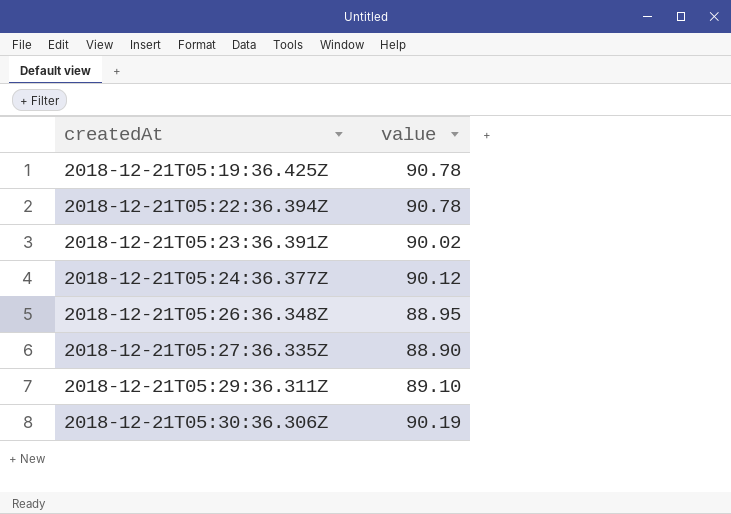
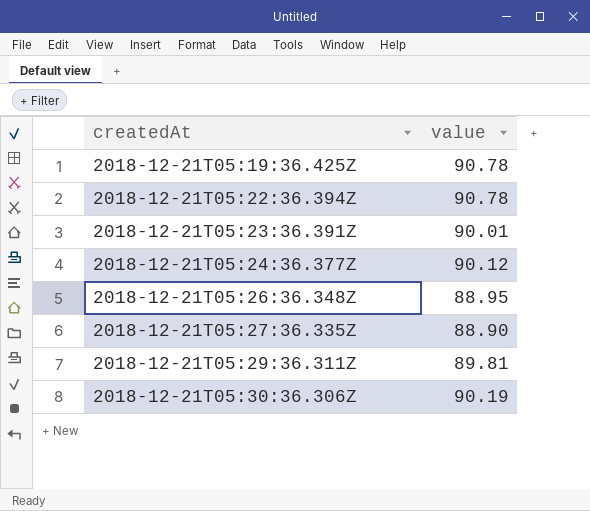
2018-12-21T05:23:36.391Z | value: 90.02 -> 90.01
2018-12-21T05:29:36.311Z | value: 89.10 -> 89.81

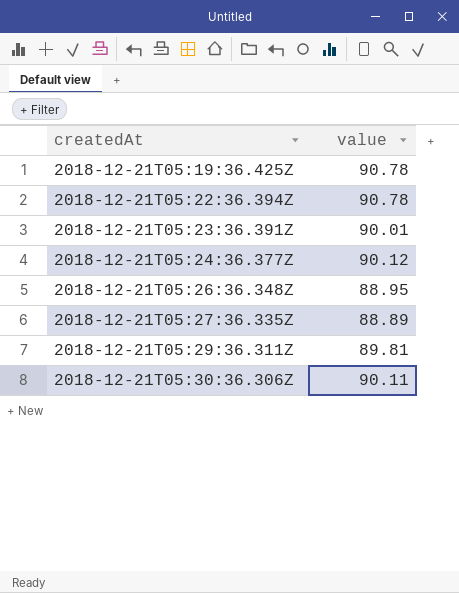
2018-12-21T05:27:36.335Z | value: 88.90 -> 88.89
2018-12-21T05:30:36.306Z | value: 90.19 -> 90.11

